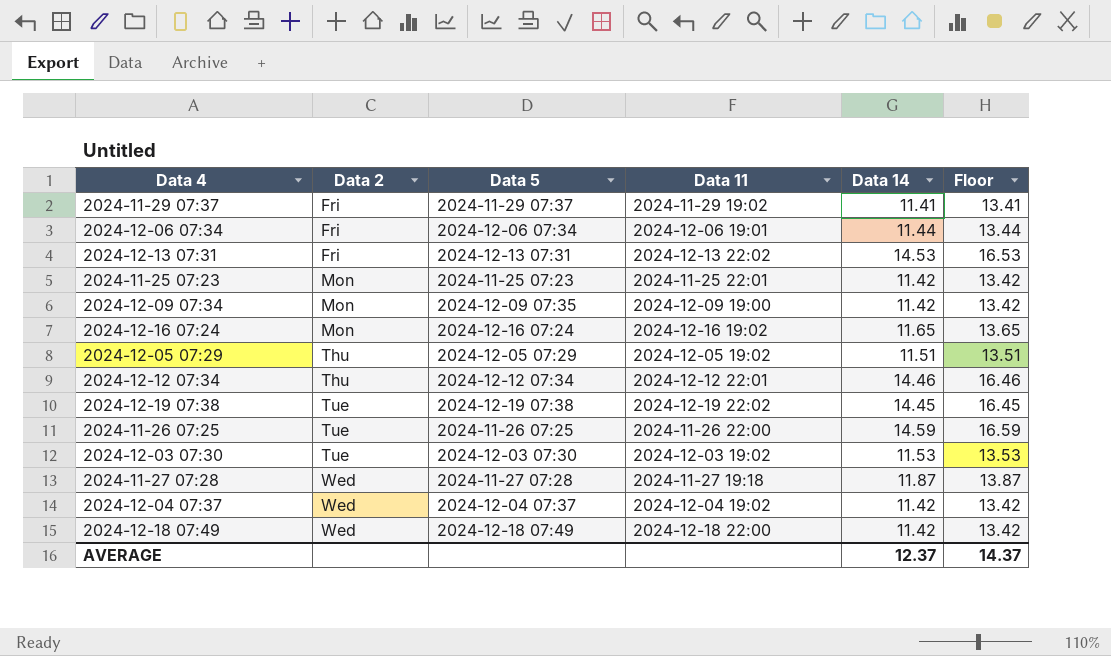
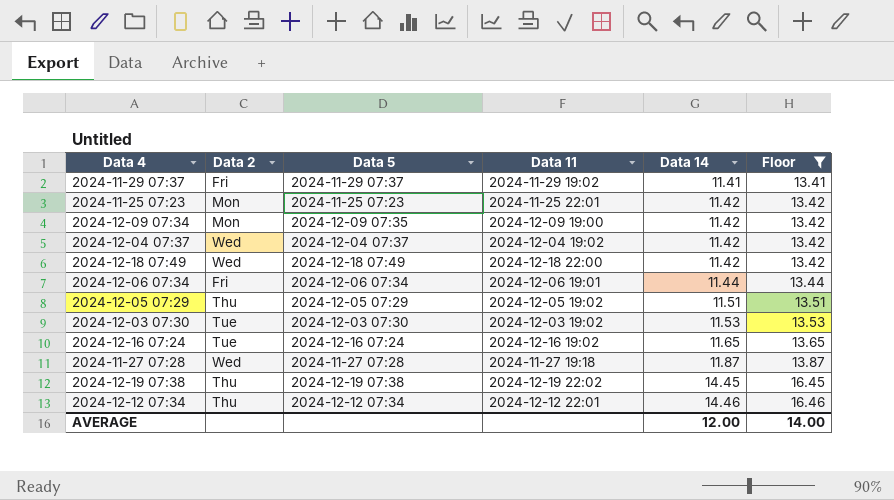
filter: none -> Floor <= 16.46
row order: Data 2 ascending -> Data 14 ascending
2024-12-16 07:24 | Data 2: Mon -> Tue
2024-12-19 07:38 | Data 2: Tue -> Thu
AVERAGE | Data 14: 12.37 -> 12.00
AVERAGE | Floor: 14.37 -> 14.00

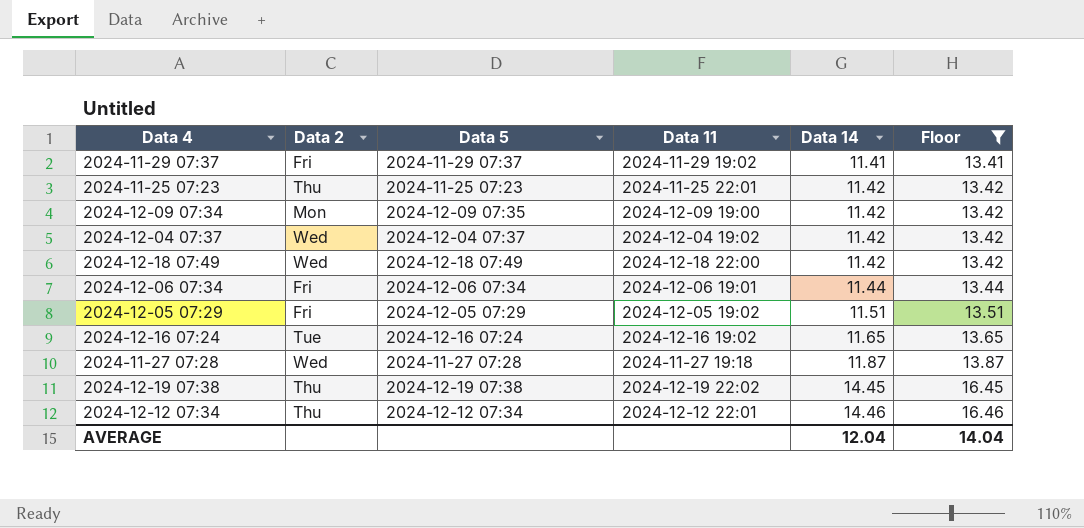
row 2024-12-03 07:30: Tue | 2024-12-03 07:30 | 2024-12-03 19:02 | 11.53 | 13.53 -> none
2024-11-25 07:23 | Data 2: Mon -> Thu
2024-12-05 07:29 | Data 2: Thu -> Fri
AVERAGE | Data 14: 12.00 -> 12.04
AVERAGE | Floor: 14.00 -> 14.04

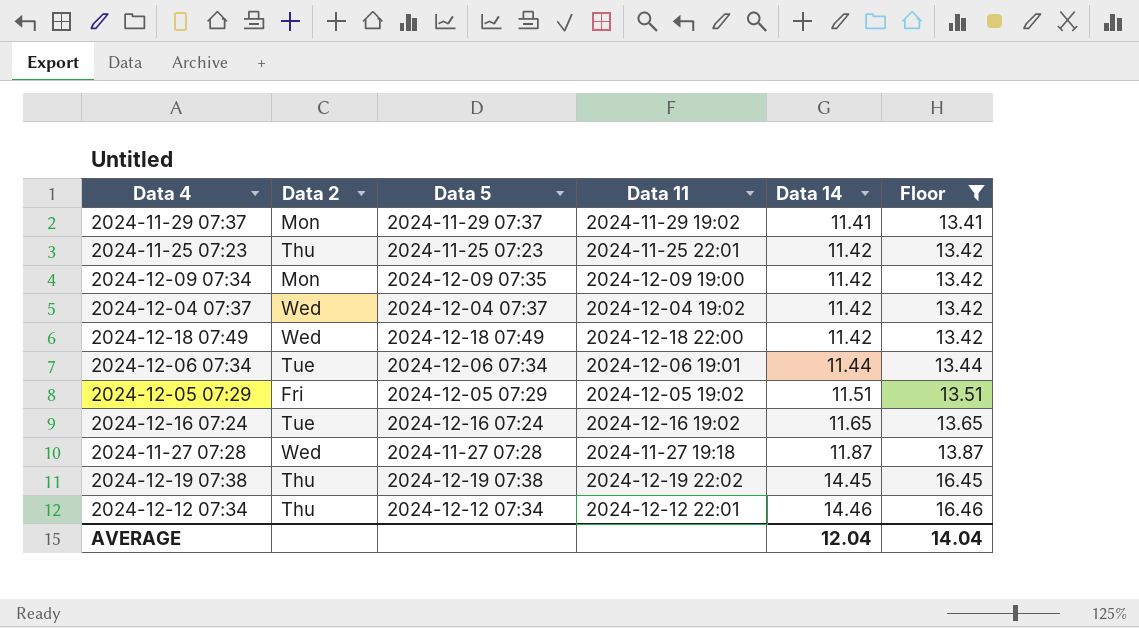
2024-11-29 07:37 | Data 2: Fri -> Mon
2024-12-06 07:34 | Data 2: Fri -> Tue

